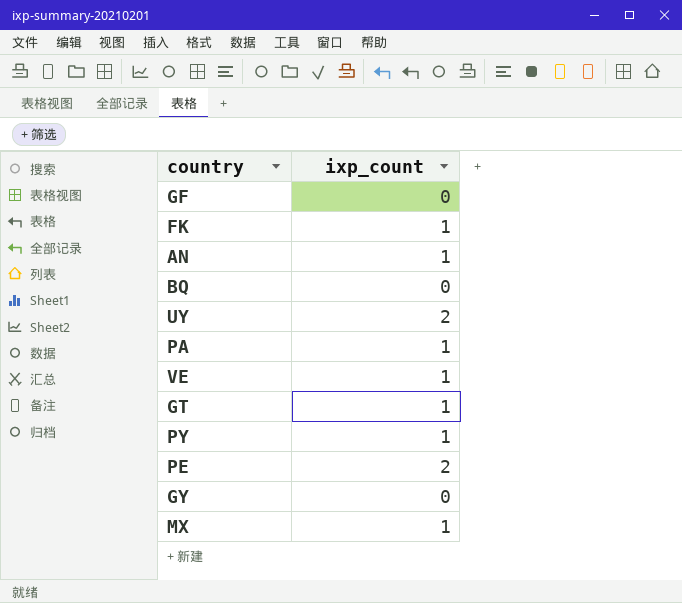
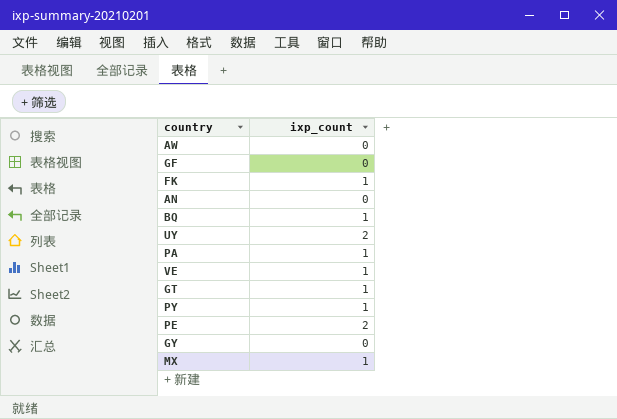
row AW: none -> 0
AN | ixp_count: 1 -> 0
BQ | ixp_count: 0 -> 1

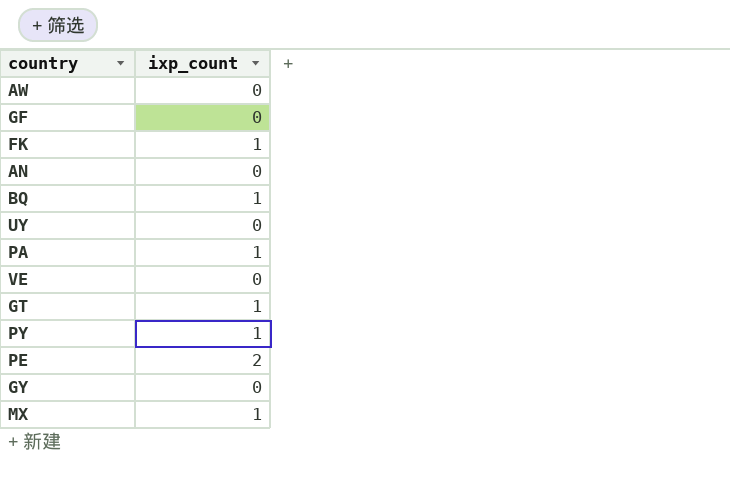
UY | ixp_count: 2 -> 0
VE | ixp_count: 1 -> 0

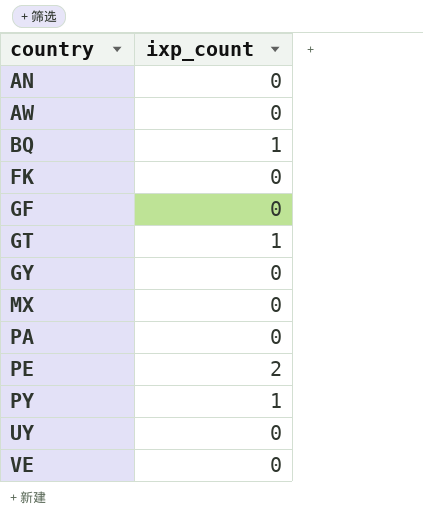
row order: none -> country ascending
FK | ixp_count: 1 -> 0
MX | ixp_count: 1 -> 0
PA | ixp_count: 1 -> 0

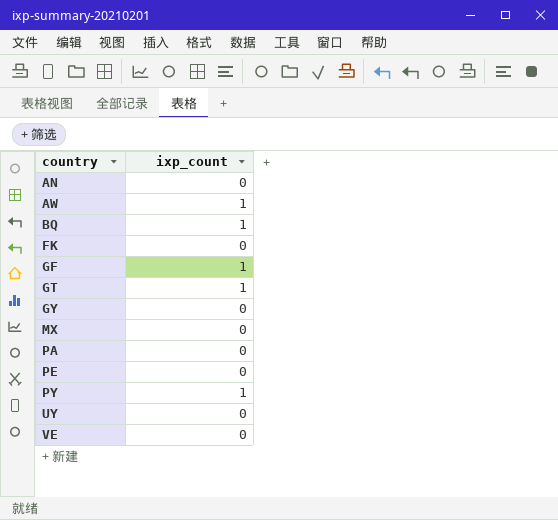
AW | ixp_count: 0 -> 1
GF | ixp_count: 0 -> 1
PE | ixp_count: 2 -> 0

